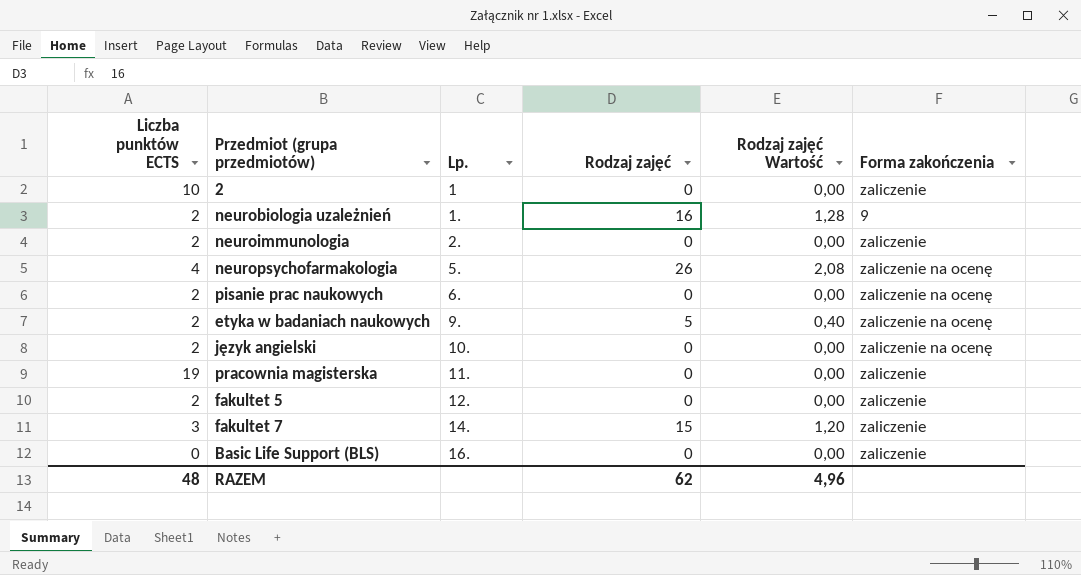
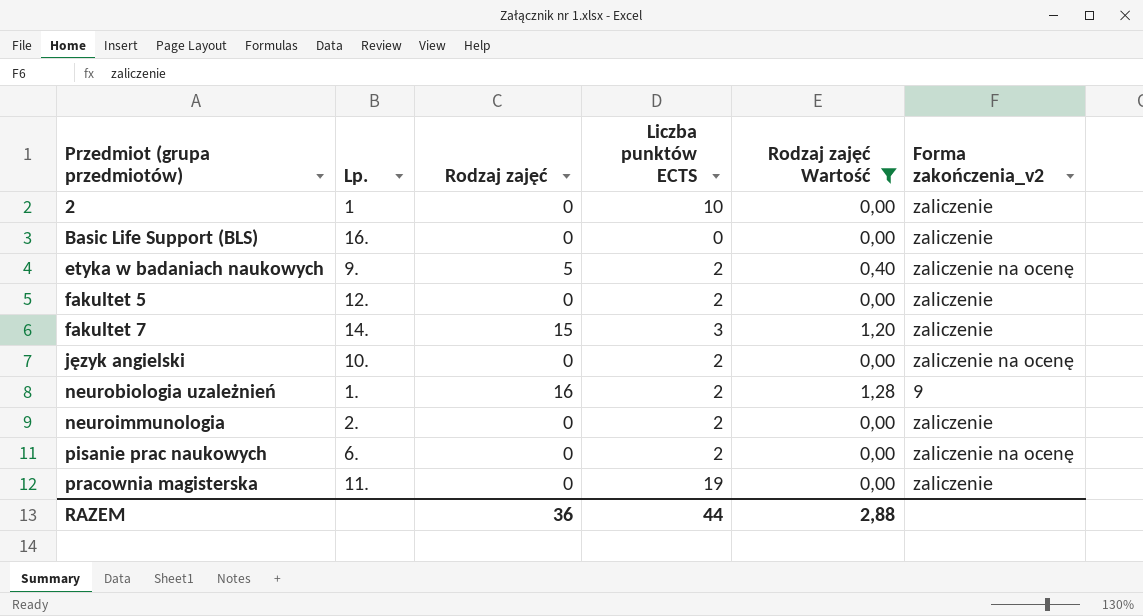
filter: none -> Rodzaj zajęć Wartość != 2,08
row order: Lp. ascending -> Przedmiot (grupa przedmiotów) ascending
column Liczba punktów ECTS | position: 1 -> 4
column name: Forma zakończenia -> Forma zakończenia_v2
RAZEM | Rodzaj zajęć: 62 -> 36
RAZEM | Liczba punktów ECTS: 48 -> 44
RAZEM | Rodzaj zajęć Wartość: 4,96 -> 2,88

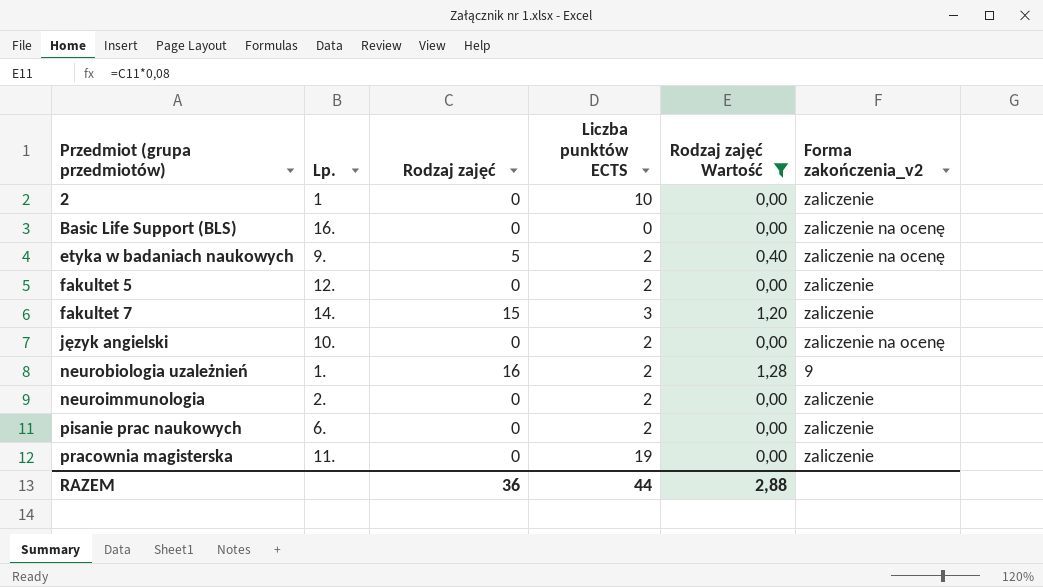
Basic Life Support (BLS) | Forma zakończenia_v2: zaliczenie -> zaliczenie na ocenę
pisanie prac naukowych | Forma zakończenia_v2: zaliczenie na ocenę -> zaliczenie

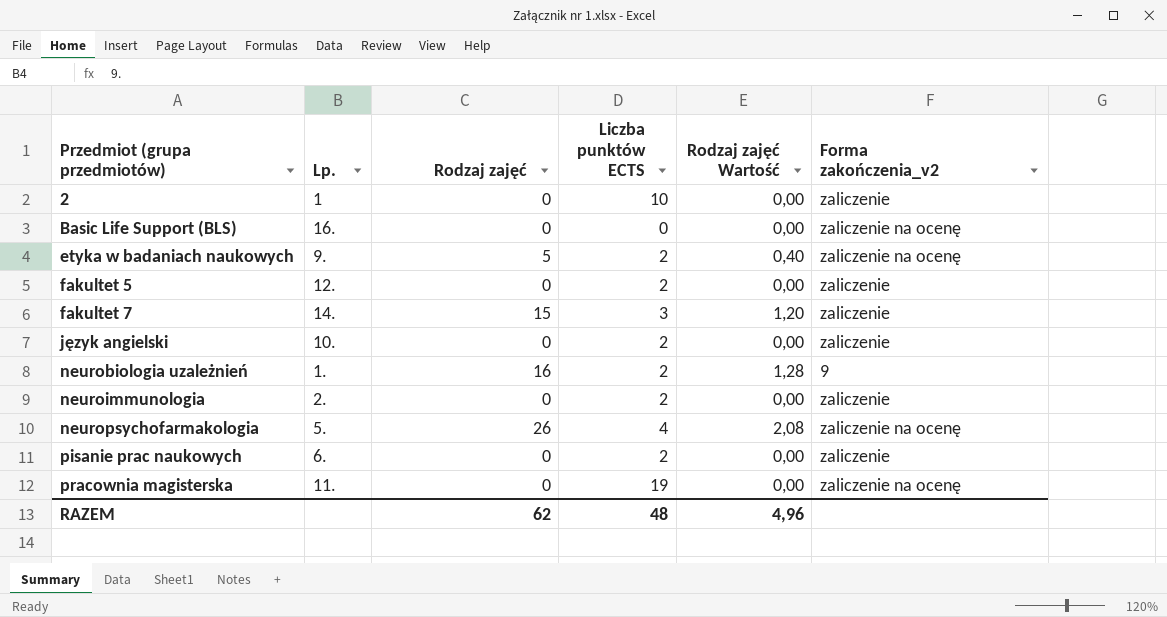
filter: Rodzaj zajęć Wartość != 2,08 -> none
język angielski | Forma zakończenia_v2: zaliczenie na ocenę -> zaliczenie
pracownia magisterska | Forma zakończenia_v2: zaliczenie -> zaliczenie na ocenę
RAZEM | Rodzaj zajęć: 36 -> 62
RAZEM | Liczba punktów ECTS: 44 -> 48
RAZEM | Rodzaj zajęć Wartość: 2,88 -> 4,96

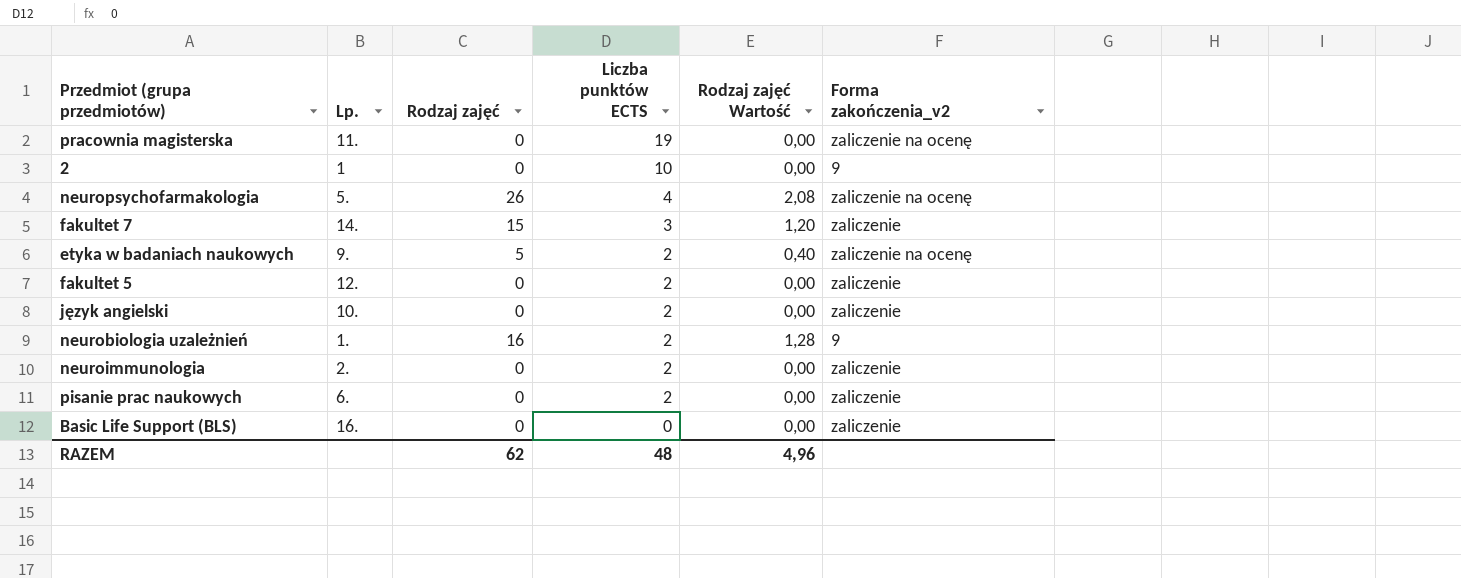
row order: Przedmiot (grupa przedmiotów) ascending -> Liczba punktów ECTS descending
2 | Forma zakończenia_v2: zaliczenie -> 9
Basic Life Support (BLS) | Forma zakończenia_v2: zaliczenie na ocenę -> zaliczenie

